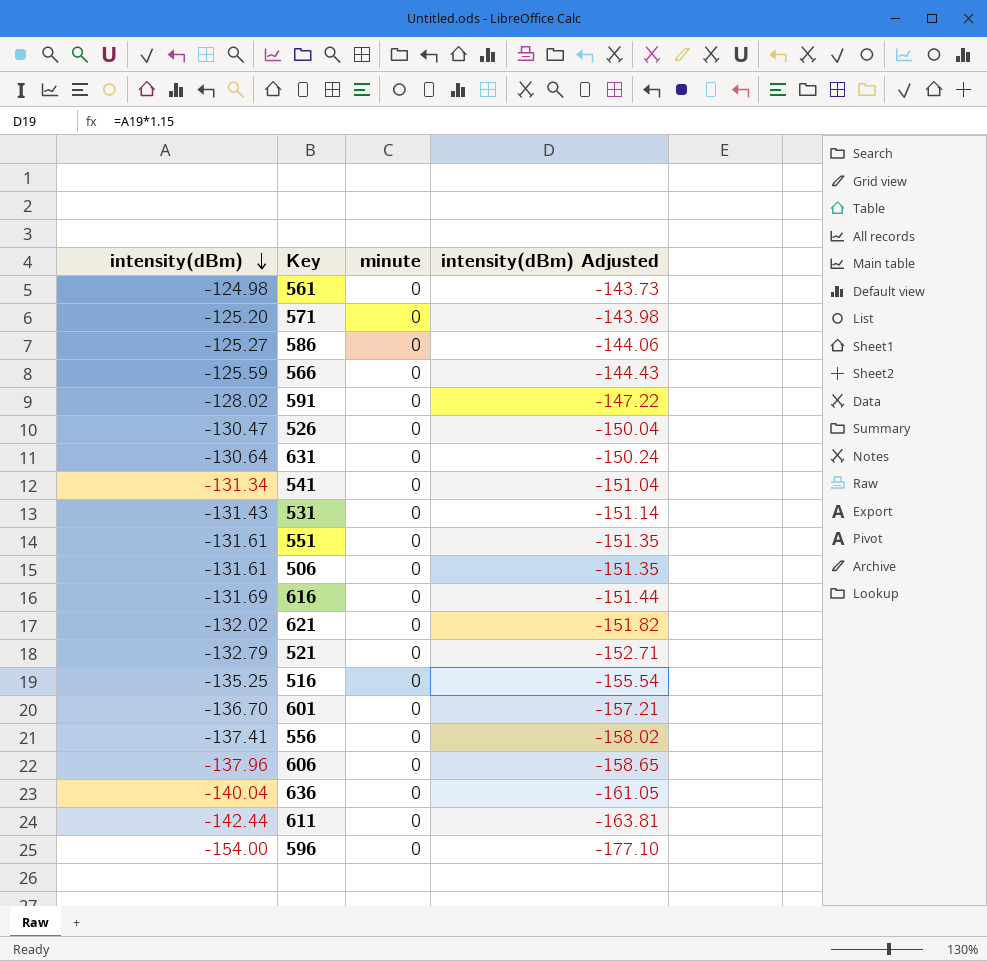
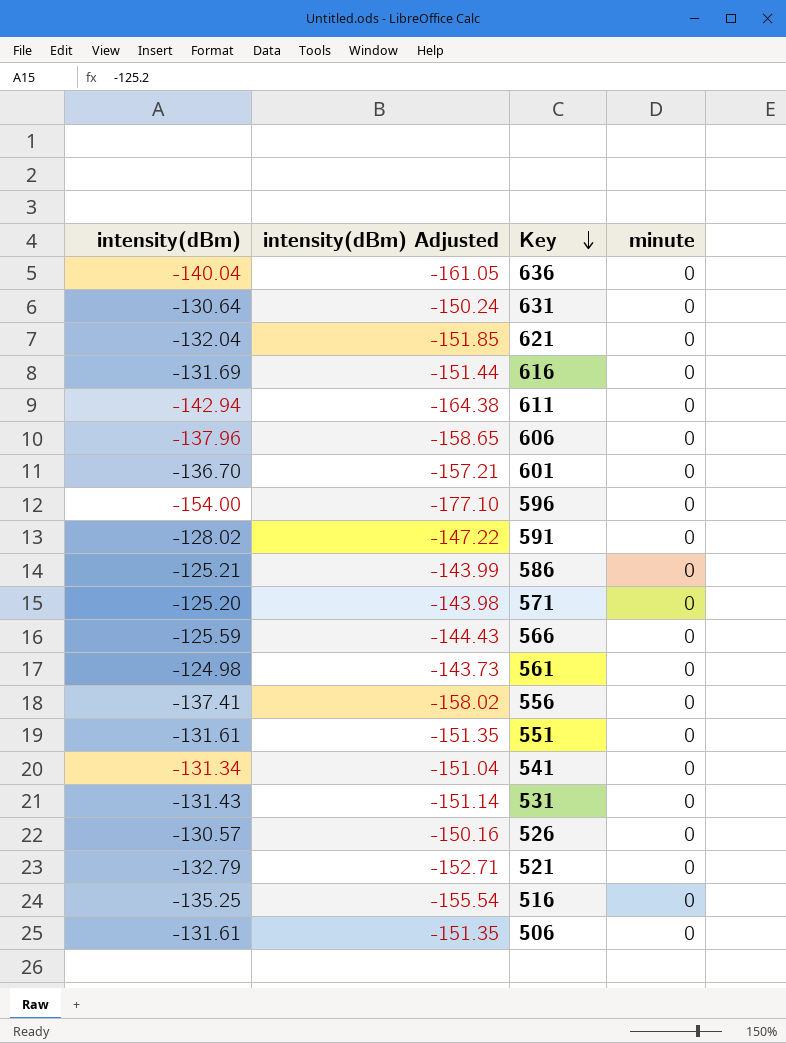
row order: intensity(dBm) descending -> Key descending
column intensity(dBm) Adjusted | position: 4 -> 2
621 | intensity(dBm): -132.02 -> -132.04
621 | intensity(dBm) Adjusted: -151.82 -> -151.85
611 | intensity(dBm): -142.44 -> -142.94
611 | intensity(dBm) Adjusted: -163.81 -> -164.38
586 | intensity(dBm): -125.27 -> -125.21
586 | intensity(dBm) Adjusted: -144.06 -> -143.99
526 | intensity(dBm): -130.47 -> -130.57
526 | intensity(dBm) Adjusted: -150.04 -> -150.16

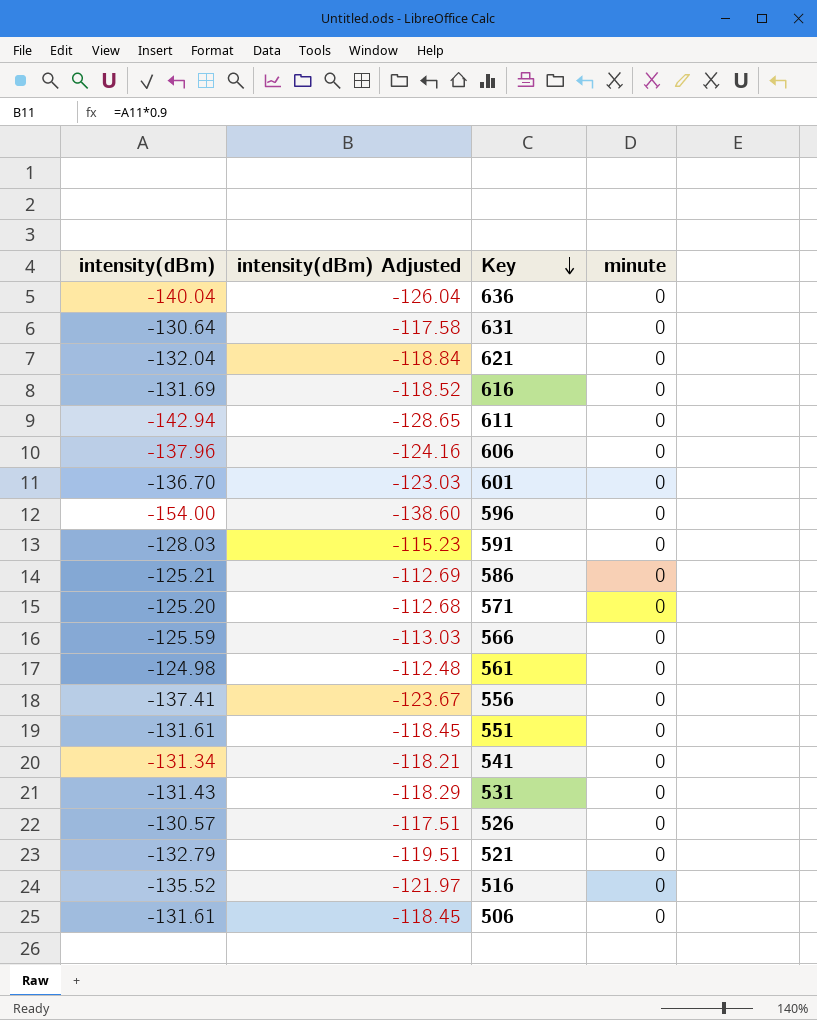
column intensity(dBm) Adjusted | formula: [intensity(dBm)] * 1.15 -> [intensity(dBm)] * 0.9
591 | intensity(dBm): -128.02 -> -128.03
516 | intensity(dBm): -135.25 -> -135.52

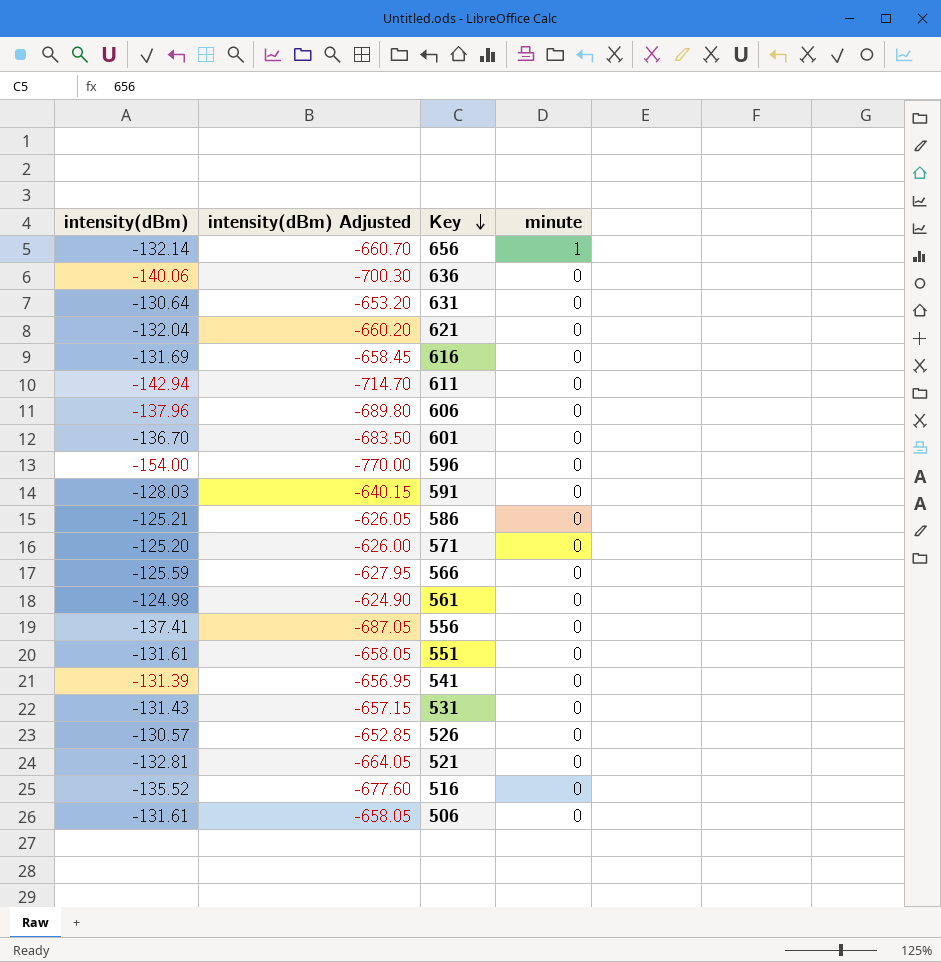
column intensity(dBm) Adjusted | formula: [intensity(dBm)] * 0.9 -> [intensity(dBm)] * 5
row 656: none -> -132.14 | -660.70 | 1
636 | intensity(dBm): -140.04 -> -140.06
541 | intensity(dBm): -131.34 -> -131.39
521 | intensity(dBm): -132.79 -> -132.81

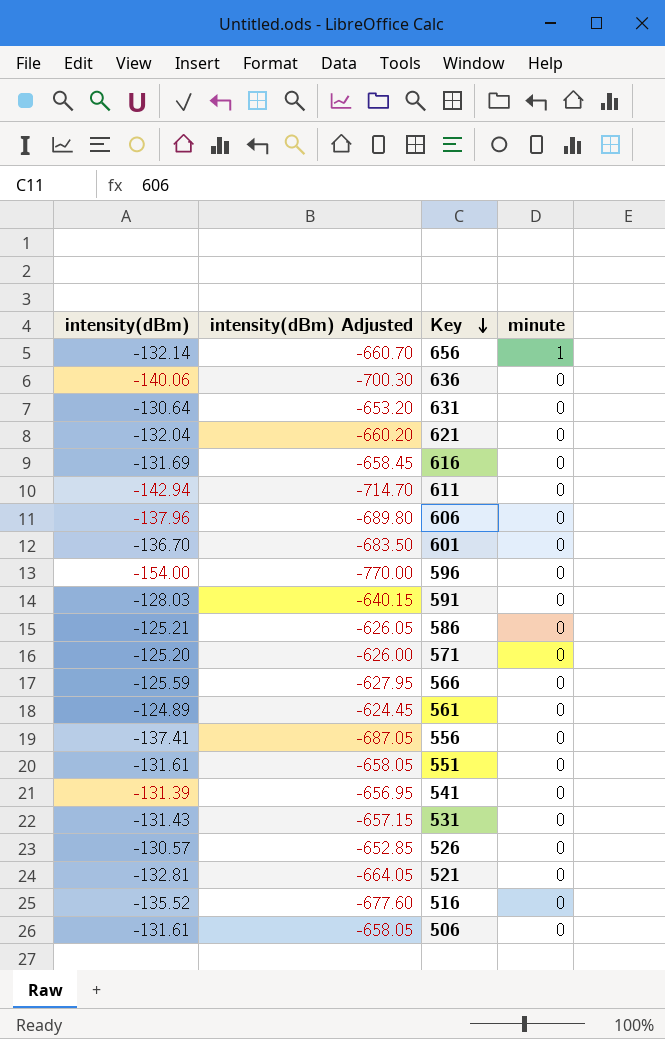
561 | intensity(dBm): -124.98 -> -124.89
561 | intensity(dBm) Adjusted: -624.90 -> -624.45

